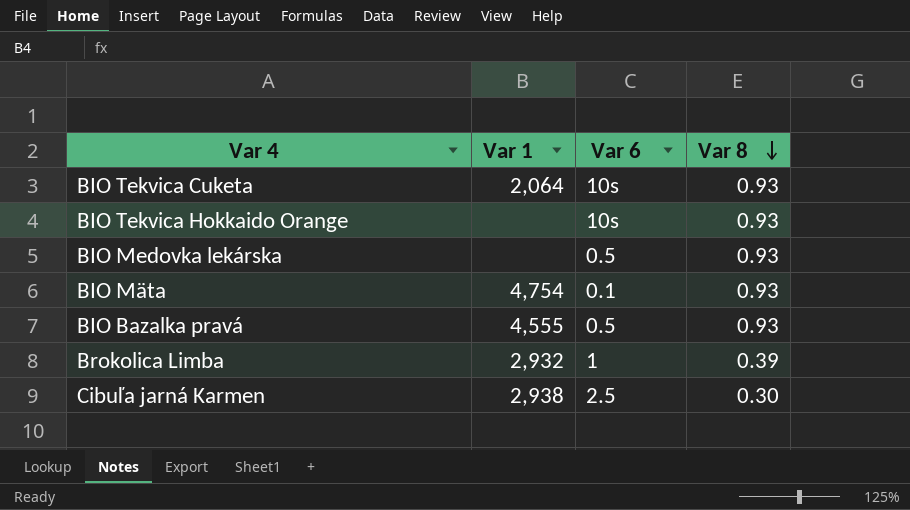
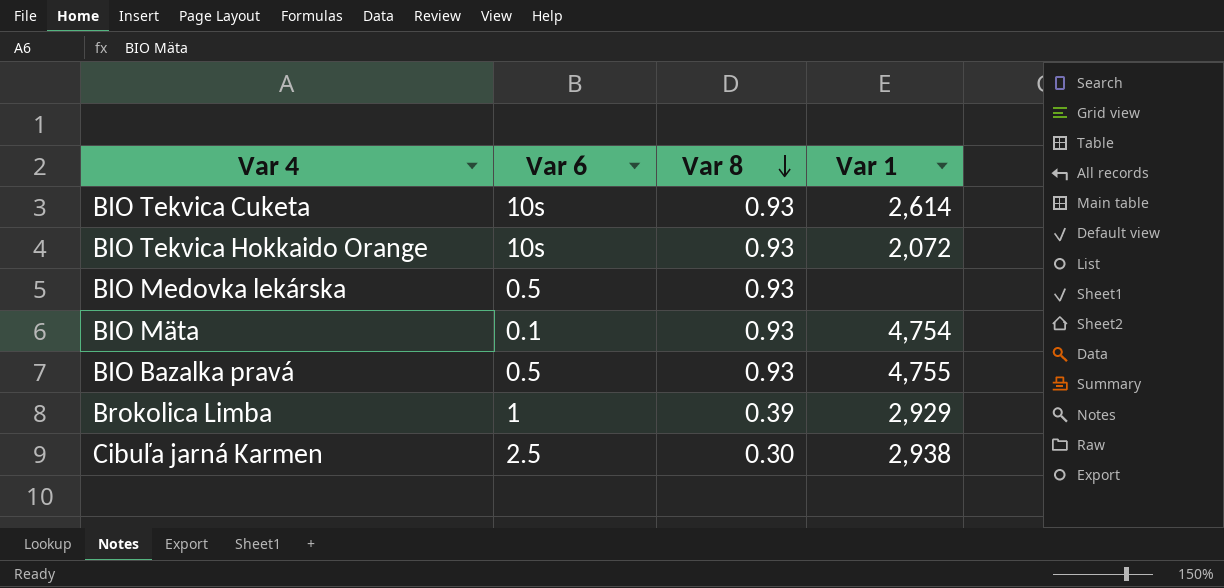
column Var 1 | position: 2 -> 4
BIO Tekvica Cuketa | Var 1: 2,064 -> 2,614
BIO Tekvica Hokkaido Orange | Var 1: none -> 2,072
BIO Bazalka pravá | Var 1: 4,555 -> 4,755
Brokolica Limba | Var 1: 2,932 -> 2,929

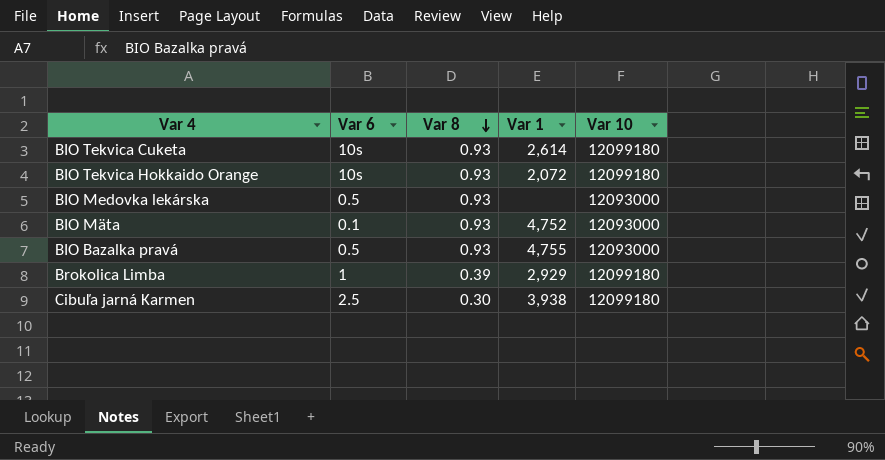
column Var 10 | position: none -> 5
BIO Mäta | Var 1: 4,754 -> 4,752
Cibuľa jarná Karmen | Var 1: 2,938 -> 3,938

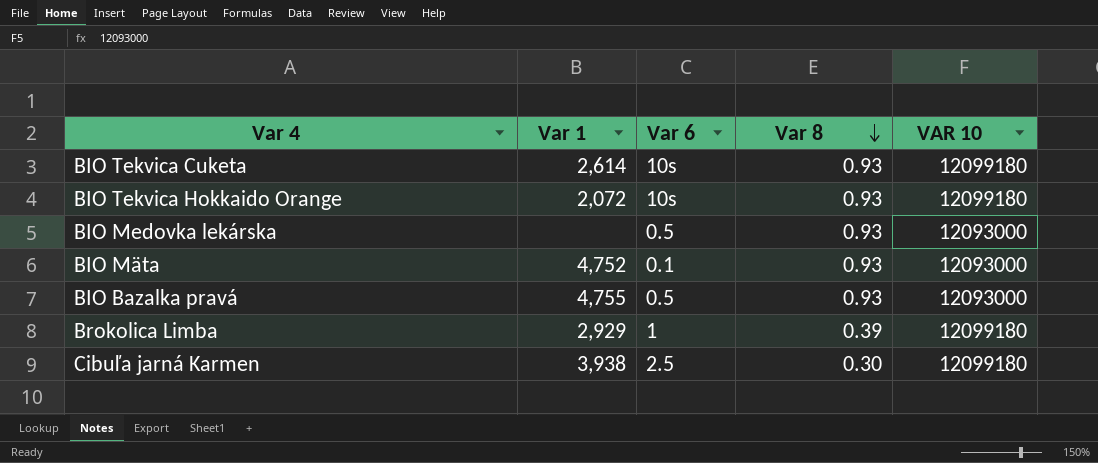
column Var 1 | position: 4 -> 2
column name: Var 10 -> VAR 10

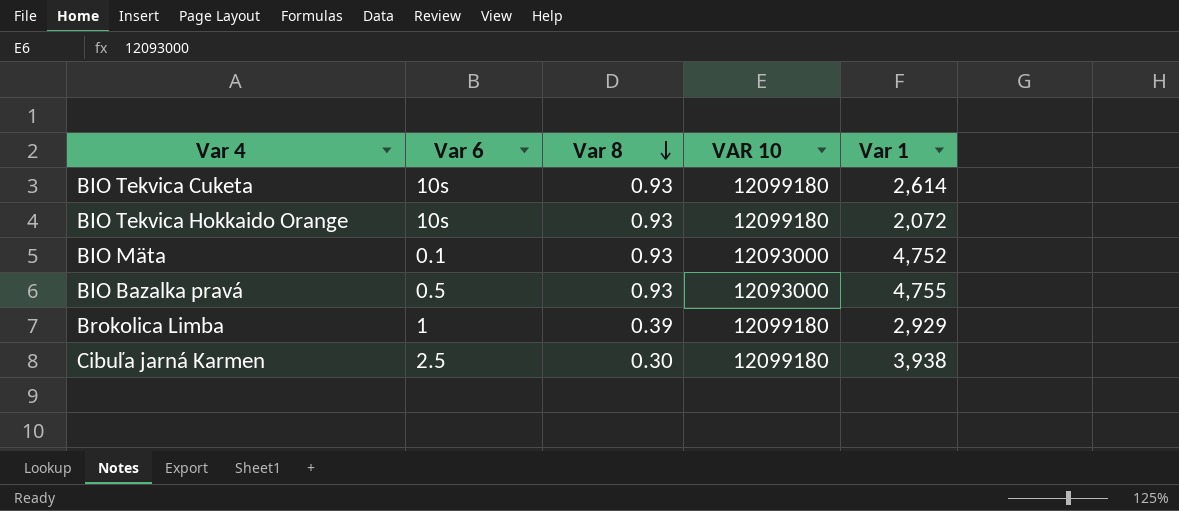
column Var 1 | position: 2 -> 5
row BIO Medovka lekárska: none | 0.5 | 0.93 | 12093000 -> none

